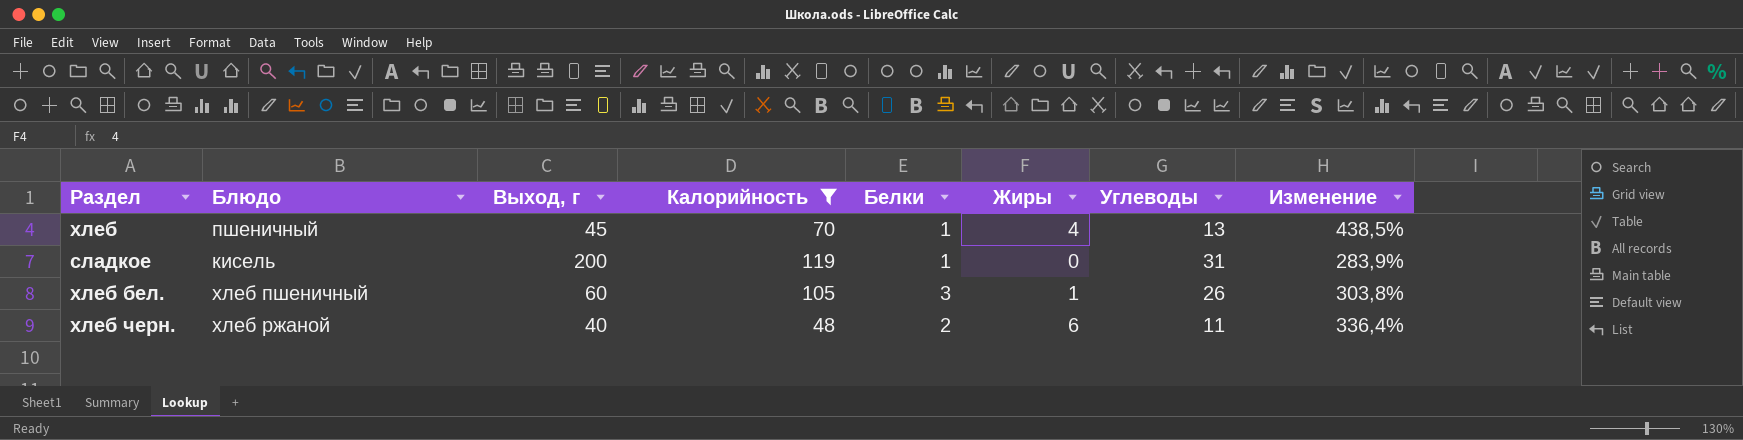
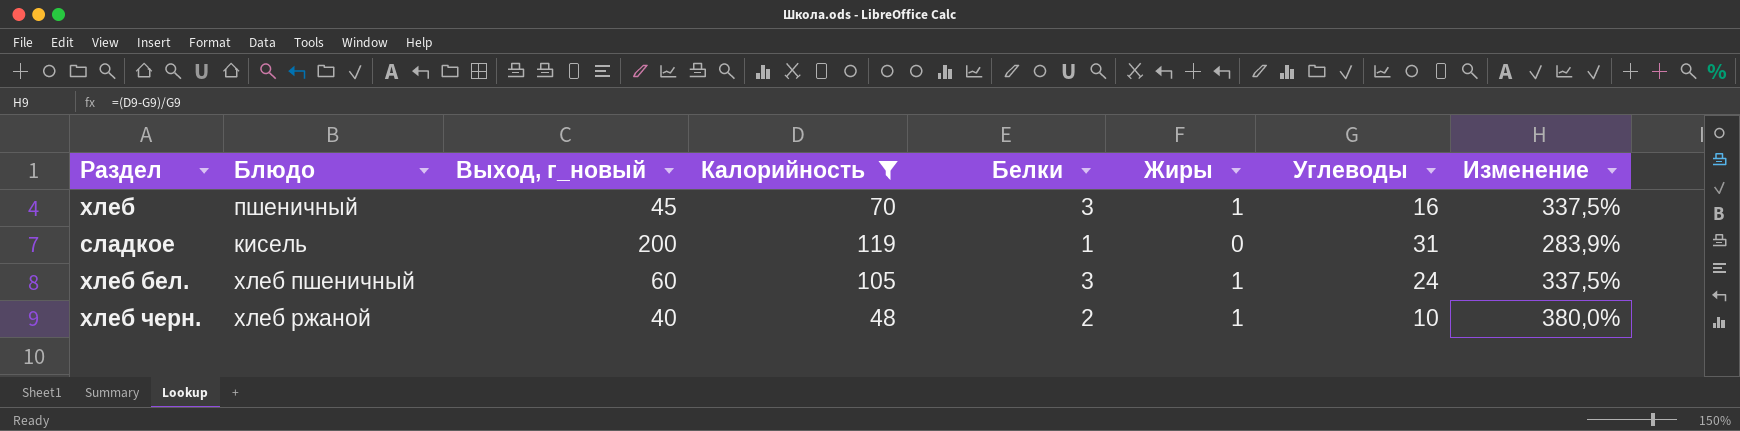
column name: Выход, г -> Выход, г_новый
хлеб | Белки: 1 -> 3
хлеб | Жиры: 4 -> 1
хлеб | Углеводы: 13 -> 16
хлеб | Изменение: 438,5% -> 337,5%
хлеб бел. | Углеводы: 26 -> 24
хлеб бел. | Изменение: 303,8% -> 337,5%
хлеб черн. | Жиры: 6 -> 1
хлеб черн. | Углеводы: 11 -> 10
хлеб черн. | Изменение: 336,4% -> 380,0%

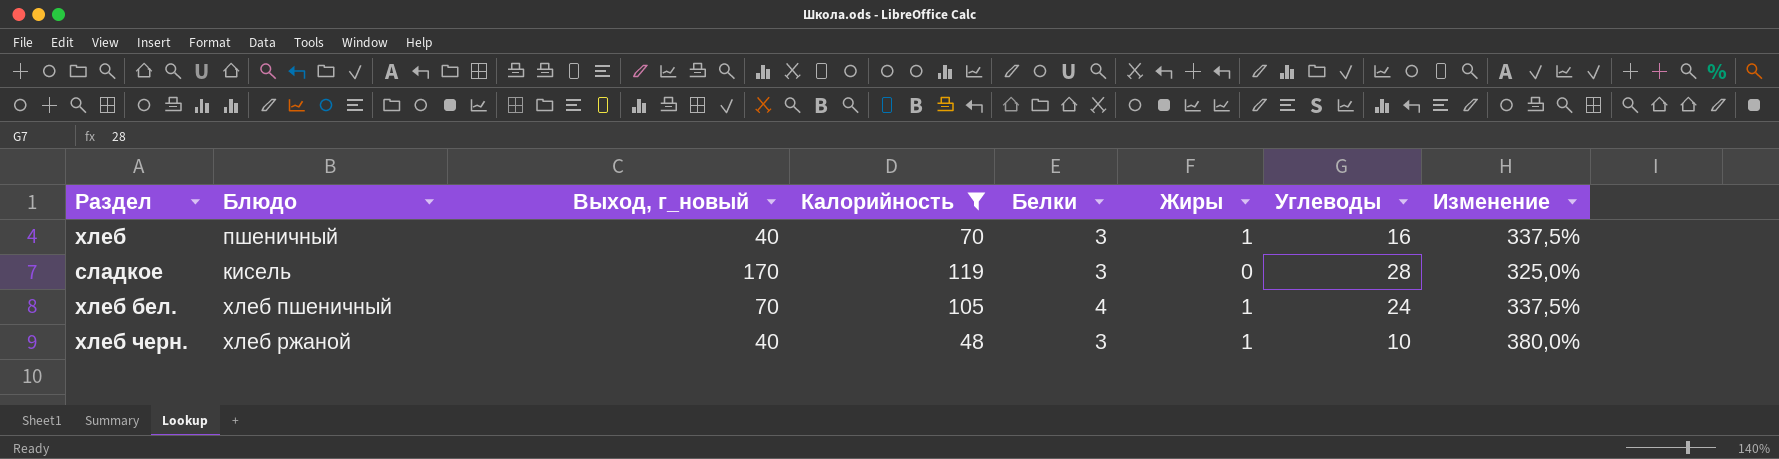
хлеб | Выход, г_новый: 45 -> 40
сладкое | Выход, г_новый: 200 -> 170
сладкое | Белки: 1 -> 3
сладкое | Углеводы: 31 -> 28
сладкое | Изменение: 283,9% -> 325,0%
хлеб бел. | Выход, г_новый: 60 -> 70
хлеб бел. | Белки: 3 -> 4
хлеб черн. | Белки: 2 -> 3

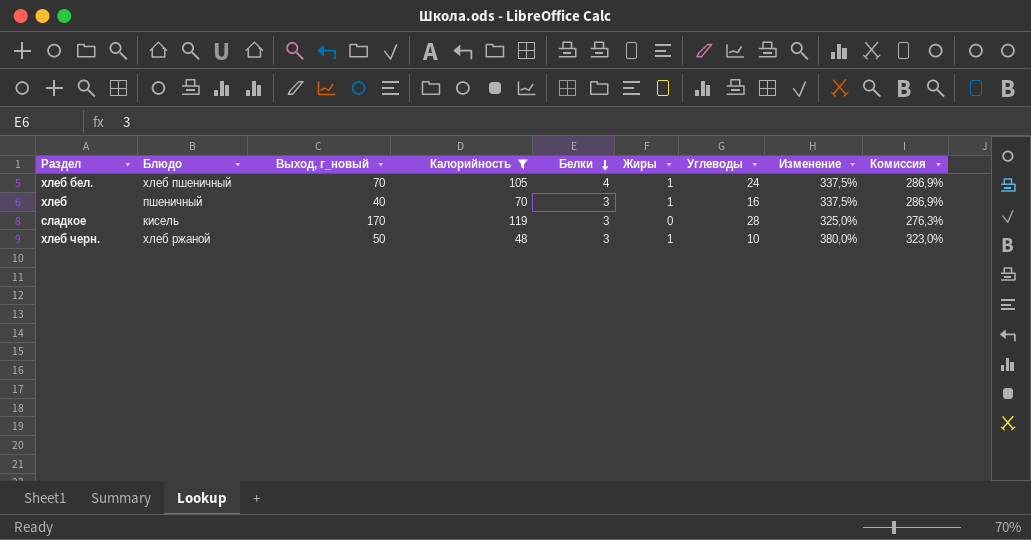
row order: none -> Белки descending
column Комиссия | formula: none -> [Изменение] * 0,85
хлеб черн. | Выход, г_новый: 40 -> 50

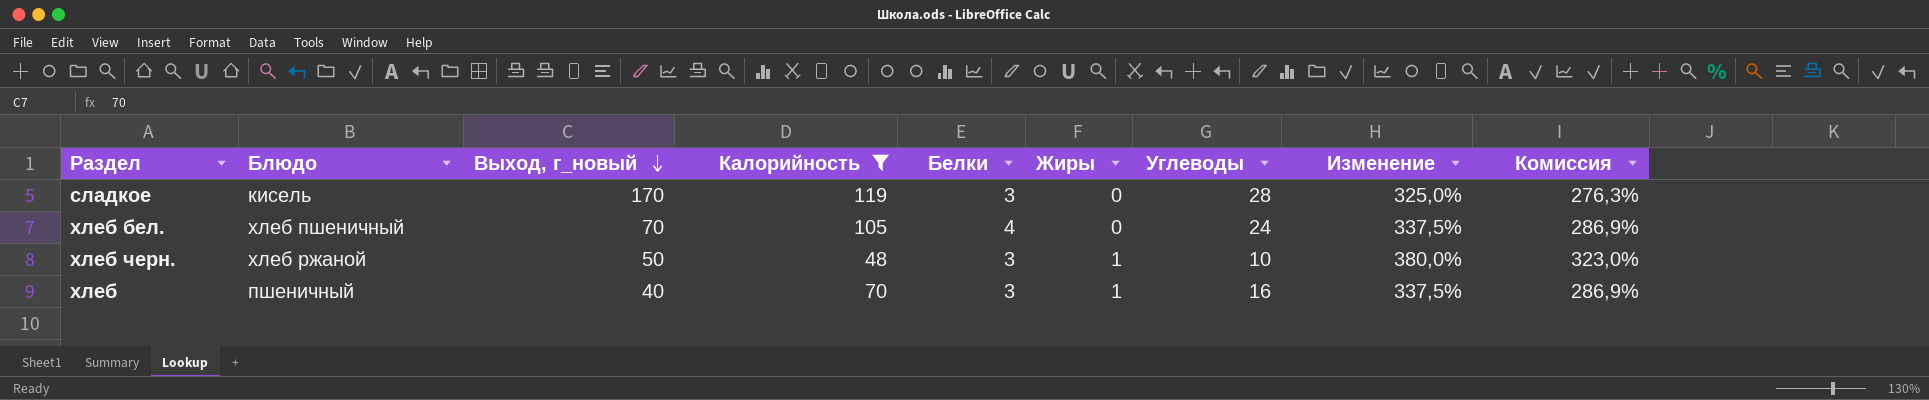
row order: Белки descending -> Выход, г_новый descending
хлеб бел. | Жиры: 1 -> 0

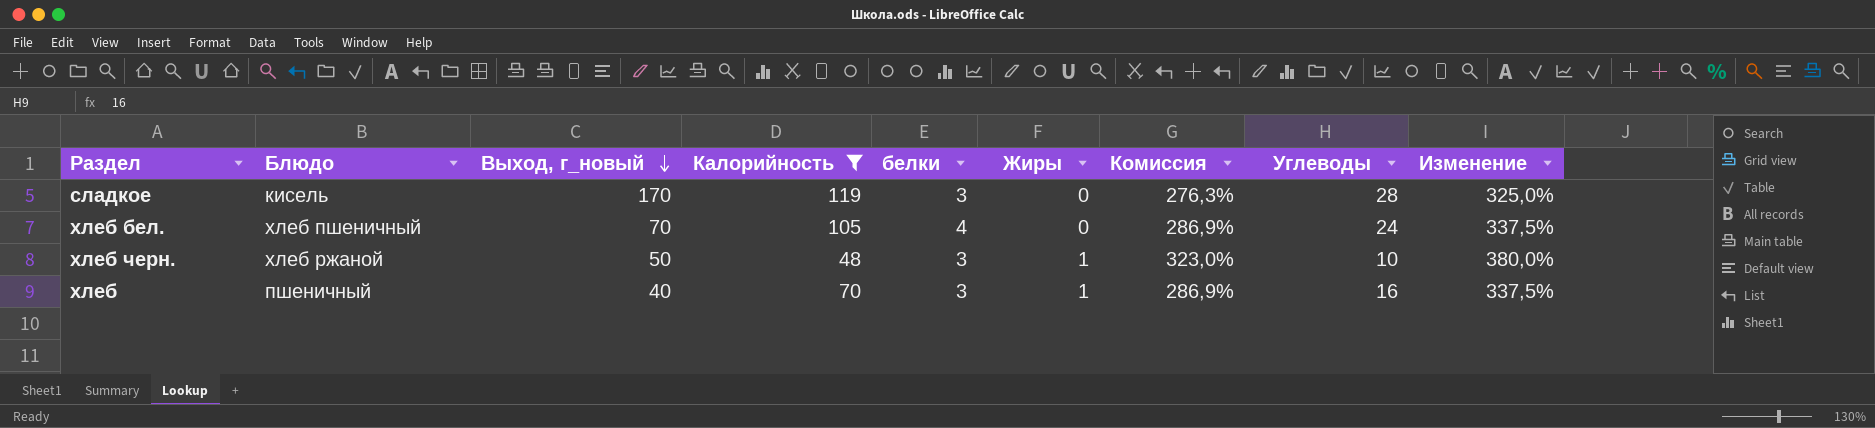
column name: Белки -> белки
column Комиссия | position: 9 -> 7

